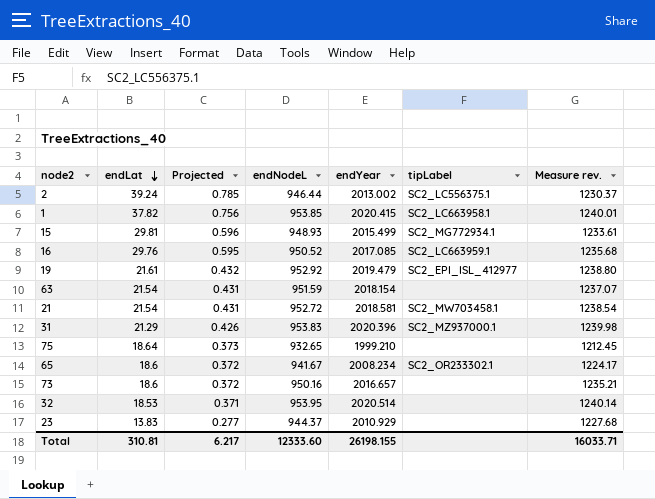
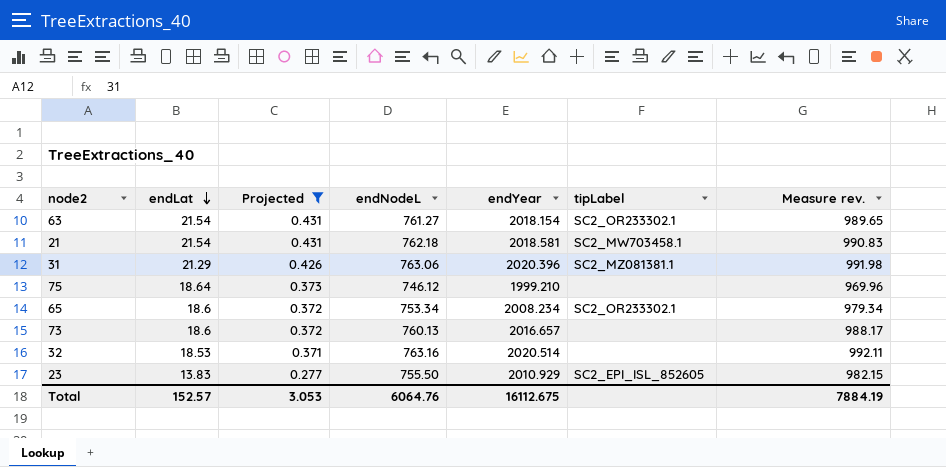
filter: none -> Projected <= 0.431
63 | endNodeL: 951.59 -> 761.27
63 | tipLabel: none -> SC2_OR233302.1
63 | Measure rev.: 1237.07 -> 989.65
21 | endNodeL: 952.72 -> 762.18
21 | Measure rev.: 1238.54 -> 990.83
31 | endNodeL: 953.83 -> 763.06
31 | tipLabel: SC2_MZ937000.1 -> SC2_MZ081381.1
31 | Measure rev.: 1239.98 -> 991.98
75 | endNodeL: 932.65 -> 746.12
75 | Measure rev.: 1212.45 -> 969.96
65 | endNodeL: 941.67 -> 753.34
65 | Measure rev.: 1224.17 -> 979.34
73 | endNodeL: 950.16 -> 760.13
73 | Measure rev.: 1235.21 -> 988.17
32 | endNodeL: 953.95 -> 763.16
32 | Measure rev.: 1240.14 -> 992.11
23 | endNodeL: 944.37 -> 755.50
23 | tipLabel: none -> SC2_EPI_ISL_852605
23 | Measure rev.: 1227.68 -> 982.15
Total | endLat: 310.81 -> 152.57
Total | Projected: 6.217 -> 3.053
Total | endNodeL: 12333.60 -> 6064.76
Total | endYear: 26198.155 -> 16112.675
Total | Measure rev.: 16033.71 -> 7884.19

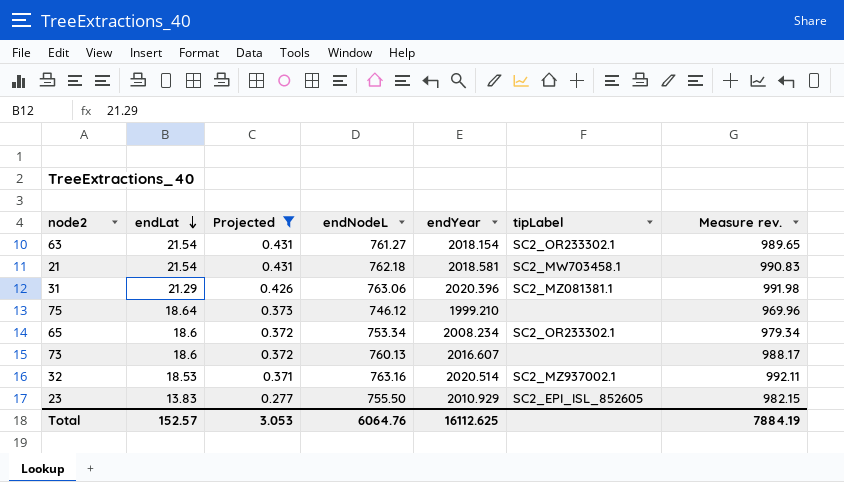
73 | endYear: 2016.657 -> 2016.607
32 | tipLabel: none -> SC2_MZ937002.1
Total | endYear: 16112.675 -> 16112.625

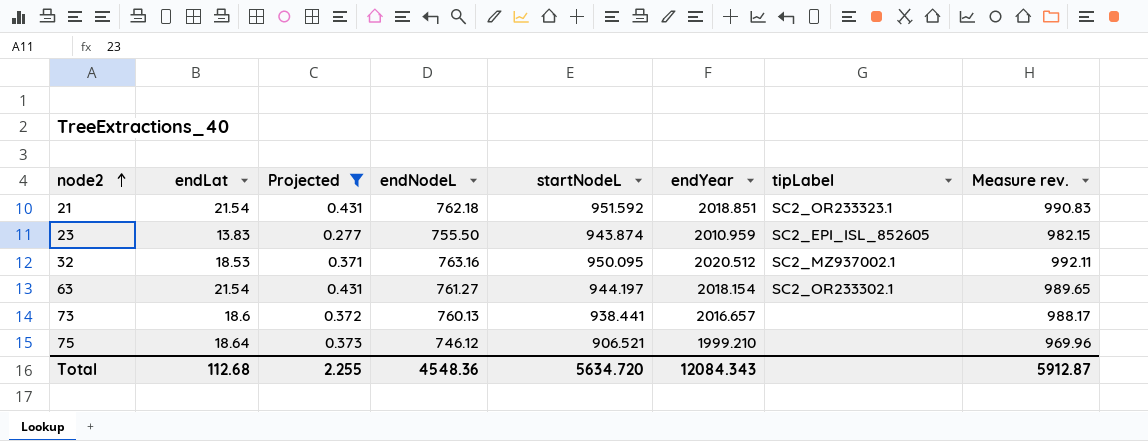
row order: endLat descending -> node2 ascending
column startNodeL | position: none -> 5
row 31: 21.29 | 0.426 | 763.06 | 2020.396 | SC2_MZ081381.1 | 991.98 -> none
row 65: 18.6 | 0.372 | 753.34 | 2008.234 | SC2_OR233302.1 | 979.34 -> none
21 | endYear: 2018.581 -> 2018.851
21 | tipLabel: SC2_MW703458.1 -> SC2_OR233323.1
23 | endYear: 2010.929 -> 2010.959
32 | endYear: 2020.514 -> 2020.512
73 | endYear: 2016.607 -> 2016.657
Total | endLat: 152.57 -> 112.68
Total | Projected: 3.053 -> 2.255
Total | endNodeL: 6064.76 -> 4548.36
Total | endYear: 16112.625 -> 12084.343
Total | Measure rev.: 7884.19 -> 5912.87

